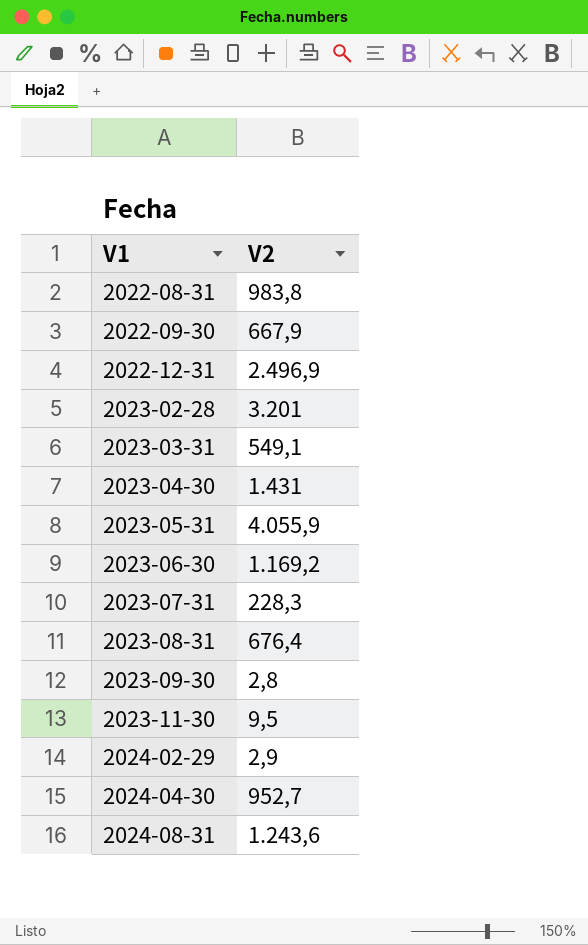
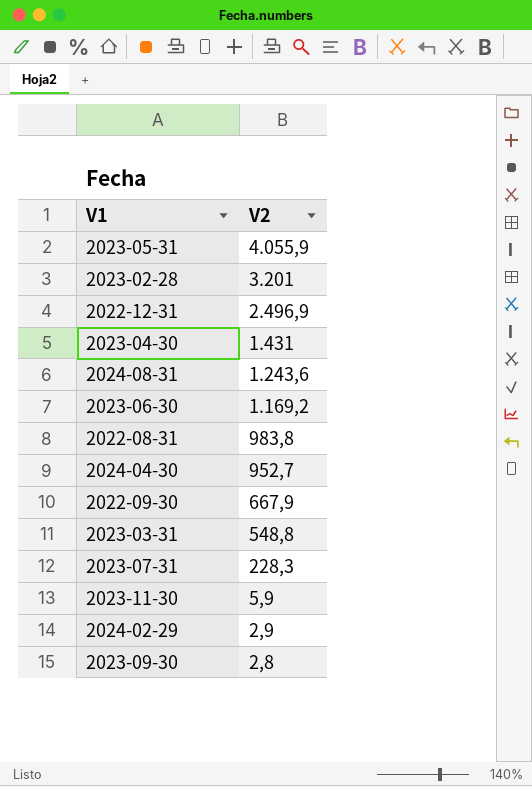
row order: V1 ascending -> V2 descending
row 2023-08-31: 676,4 -> none
2023-03-31 | V2: 549,1 -> 548,8
2023-11-30 | V2: 9,5 -> 5,9

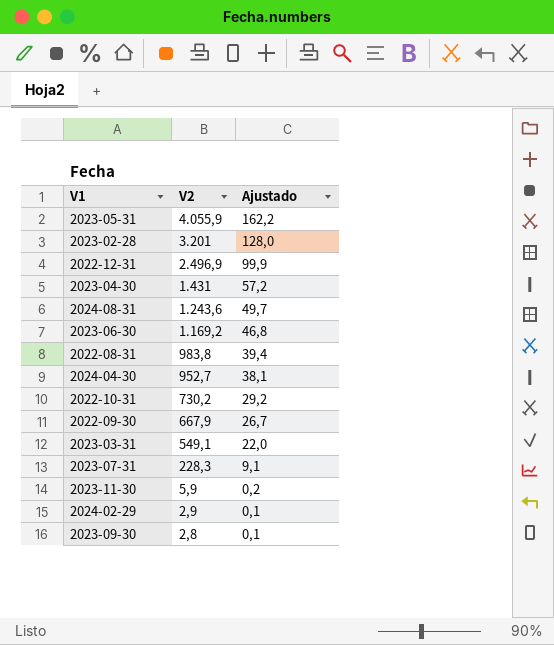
column Ajustado | formula: none -> [V2] * 0,04
row 2022-10-31: none -> 730,2 | 29,2
2023-03-31 | V2: 548,8 -> 549,1

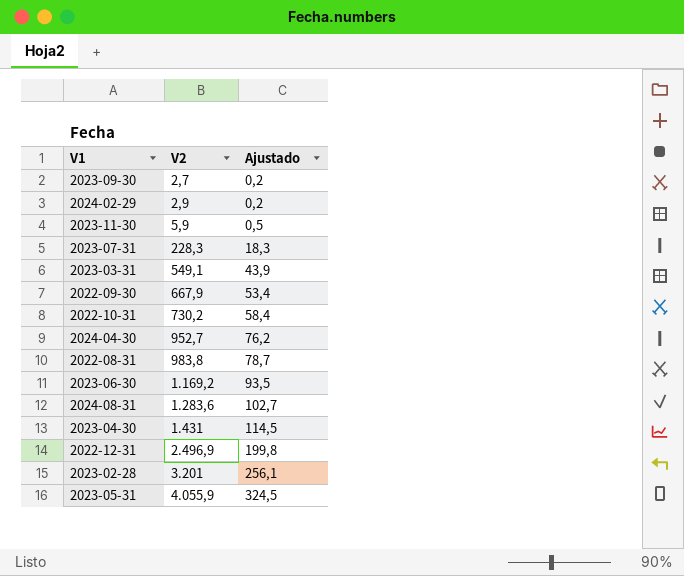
row order: V2 descending -> V2 ascending
column Ajustado | formula: [V2] * 0,04 -> [V2] * 0,08
2023-09-30 | V2: 2,8 -> 2,7
2024-08-31 | V2: 1.243,6 -> 1.283,6

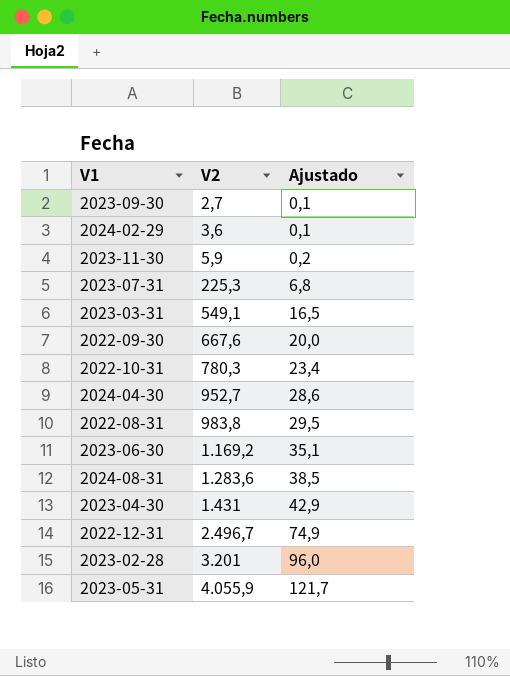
column Ajustado | formula: [V2] * 0,08 -> [V2] * 0,03
2024-02-29 | V2: 2,9 -> 3,6
2023-07-31 | V2: 228,3 -> 225,3
2022-09-30 | V2: 667,9 -> 667,6
2022-10-31 | V2: 730,2 -> 780,3
2022-12-31 | V2: 2.496,9 -> 2.496,7

